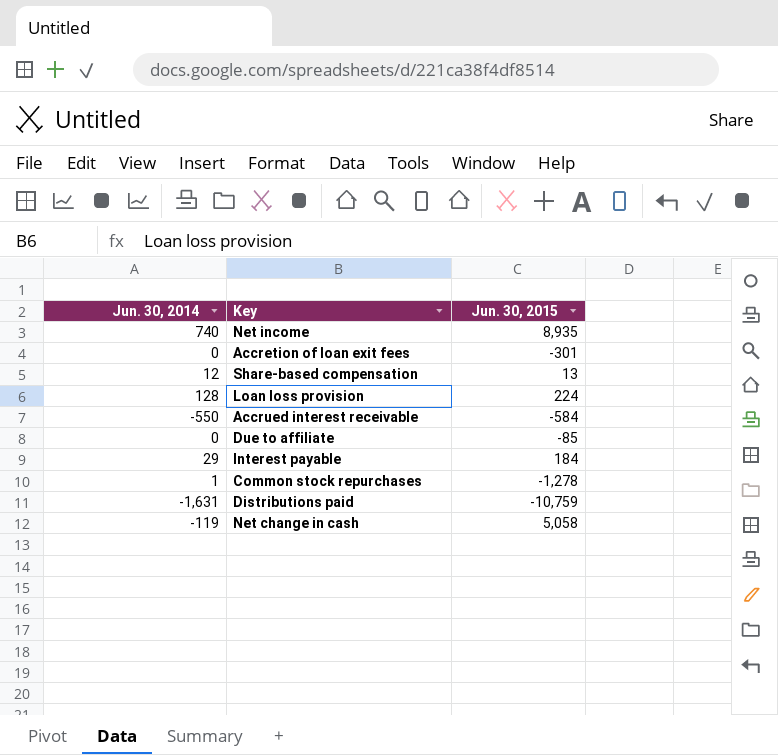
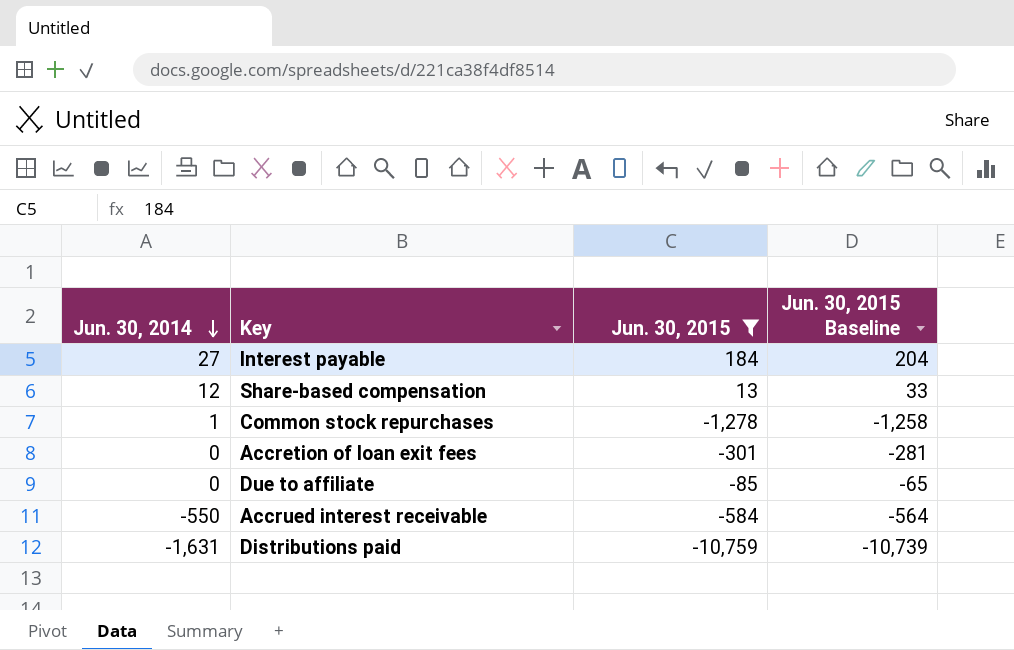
filter: none -> Jun. 30, 2015 <= 184
row order: none -> Jun. 30, 2014 descending
column Jun. 30, 2015 Baseline | formula: none -> [Jun. 30, 2015] + 20
Interest payable | Jun. 30, 2014: 29 -> 27

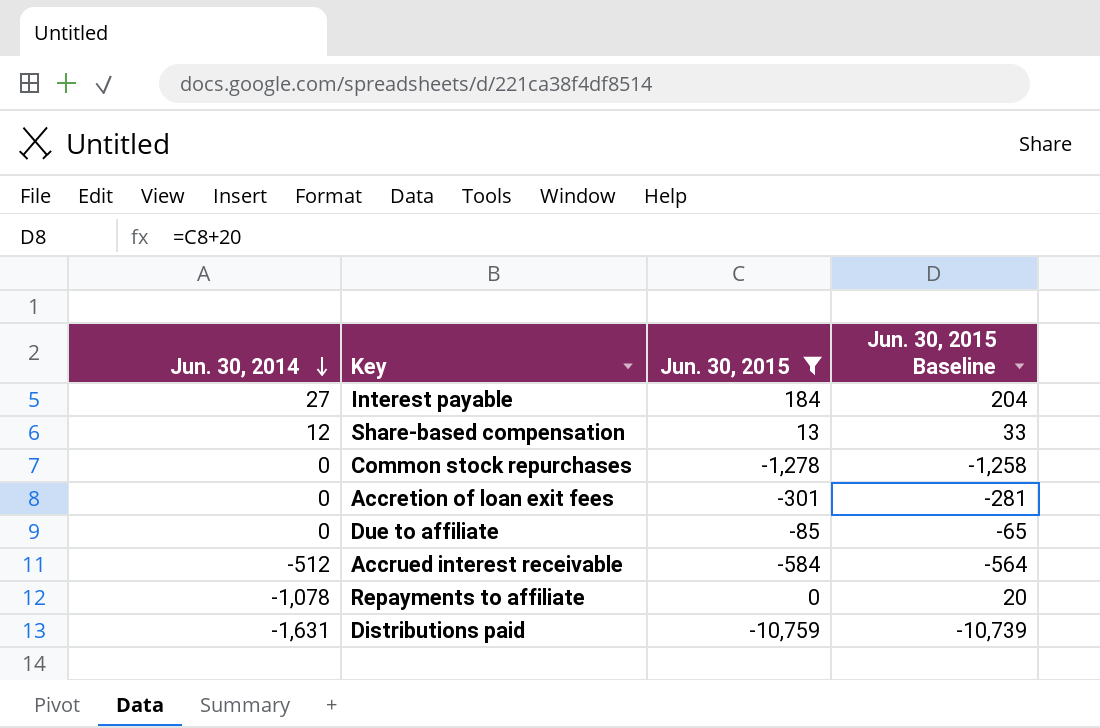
Common stock repurchases | Jun. 30, 2014: 1 -> 0
Accrued interest receivable | Jun. 30, 2014: -550 -> -512
row Repayments to affiliate: none -> -1,078 | 0 | 20

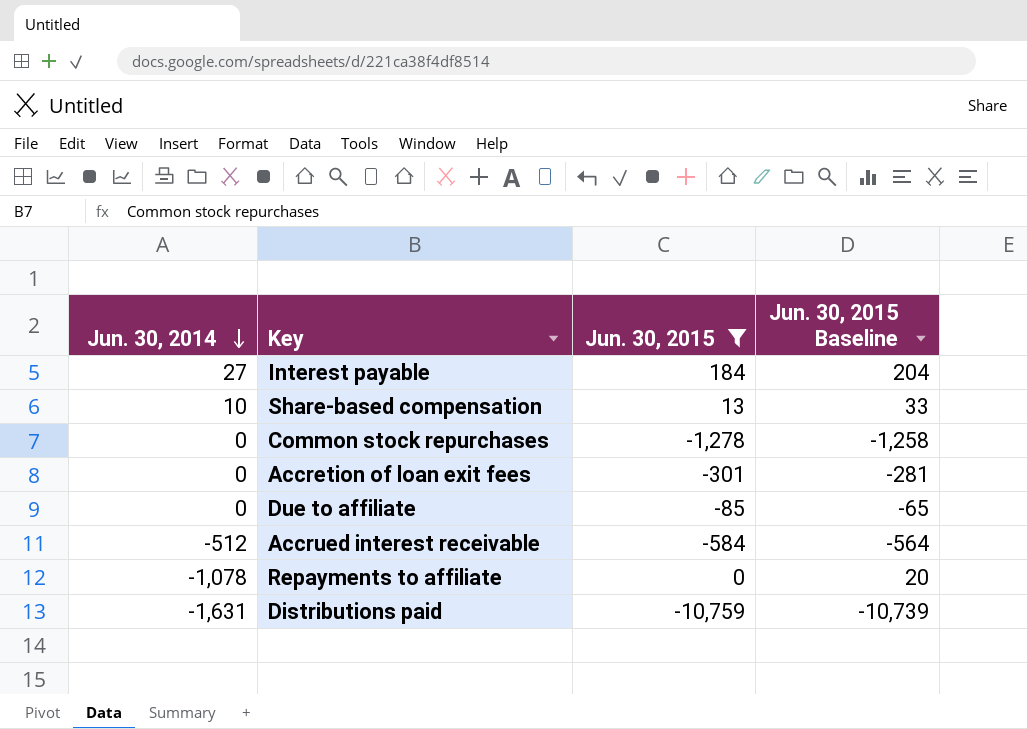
Share-based compensation | Jun. 30, 2014: 12 -> 10

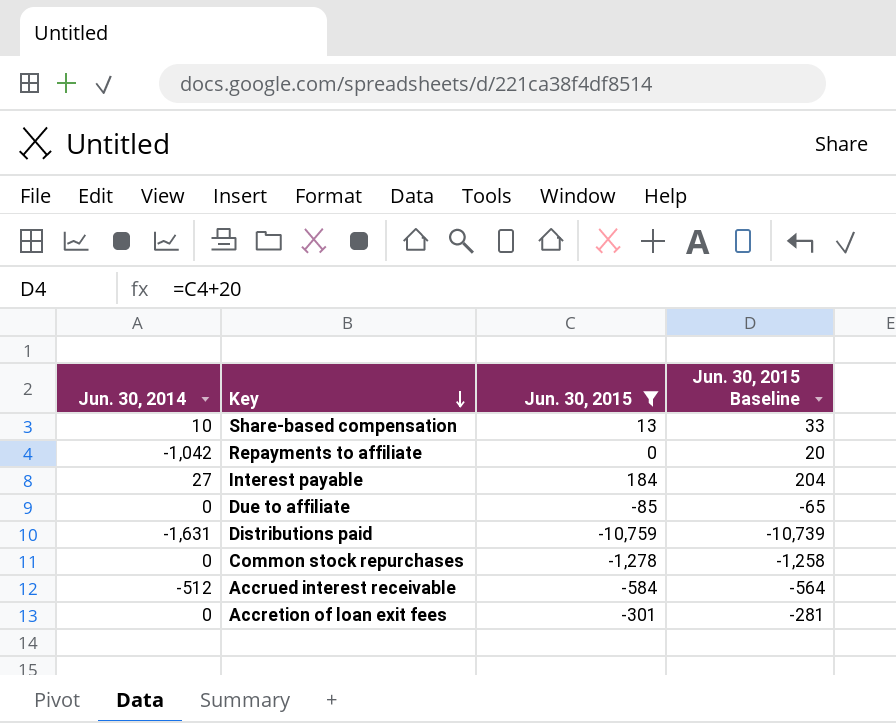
row order: Jun. 30, 2014 descending -> Key descending
Repayments to affiliate | Jun. 30, 2014: -1,078 -> -1,042

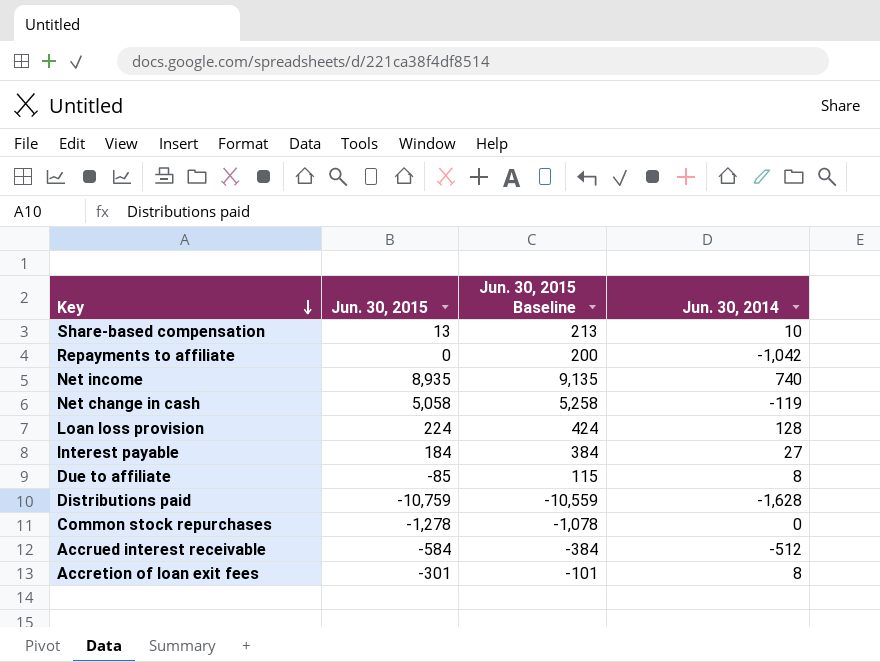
filter: Jun. 30, 2015 <= 184 -> none
column Jun. 30, 2015 Baseline | formula: [Jun. 30, 2015] + 20 -> [Jun. 30, 2015] + 200
column Jun. 30, 2014 | position: 1 -> 4
Due to affiliate | Jun. 30, 2014: 0 -> 8
Distributions paid | Jun. 30, 2014: -1,631 -> -1,628
Accretion of loan exit fees | Jun. 30, 2014: 0 -> 8

